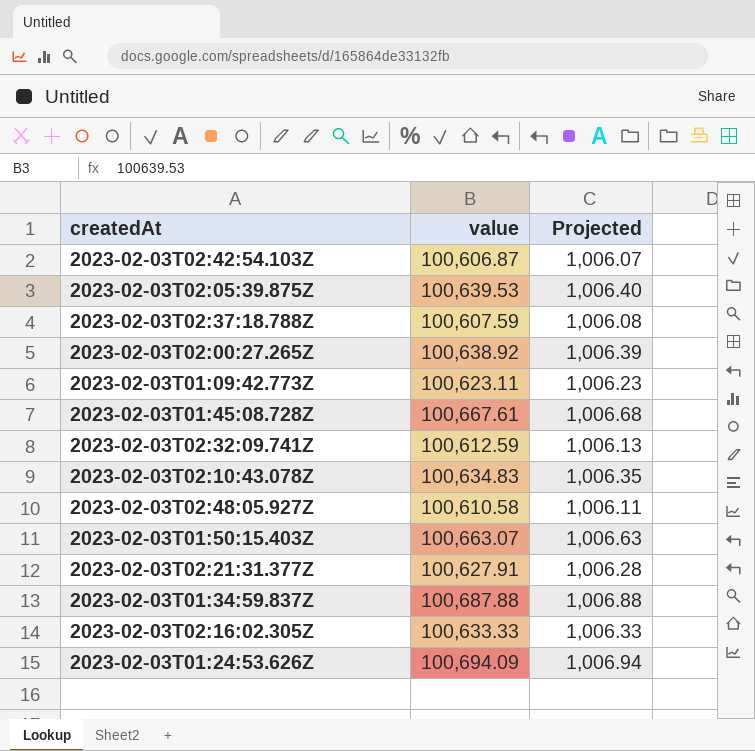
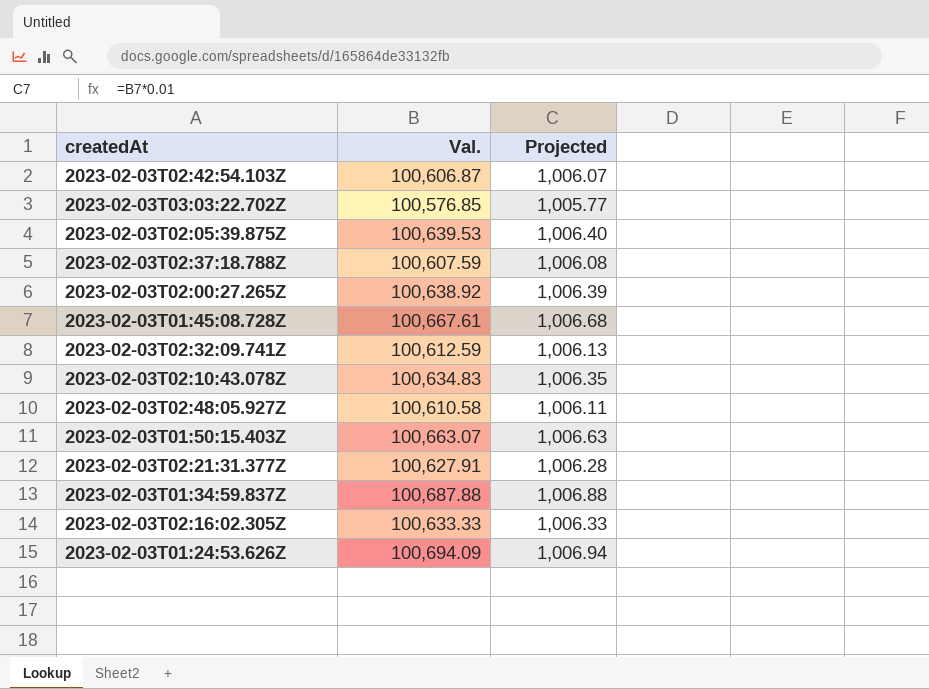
column name: value -> Val.
row 2023-02-03T01:09:42.773Z: 100,623.11 | 1,006.23 -> none
row 2023-02-03T03:03:22.702Z: none -> 100,576.85 | 1,005.77

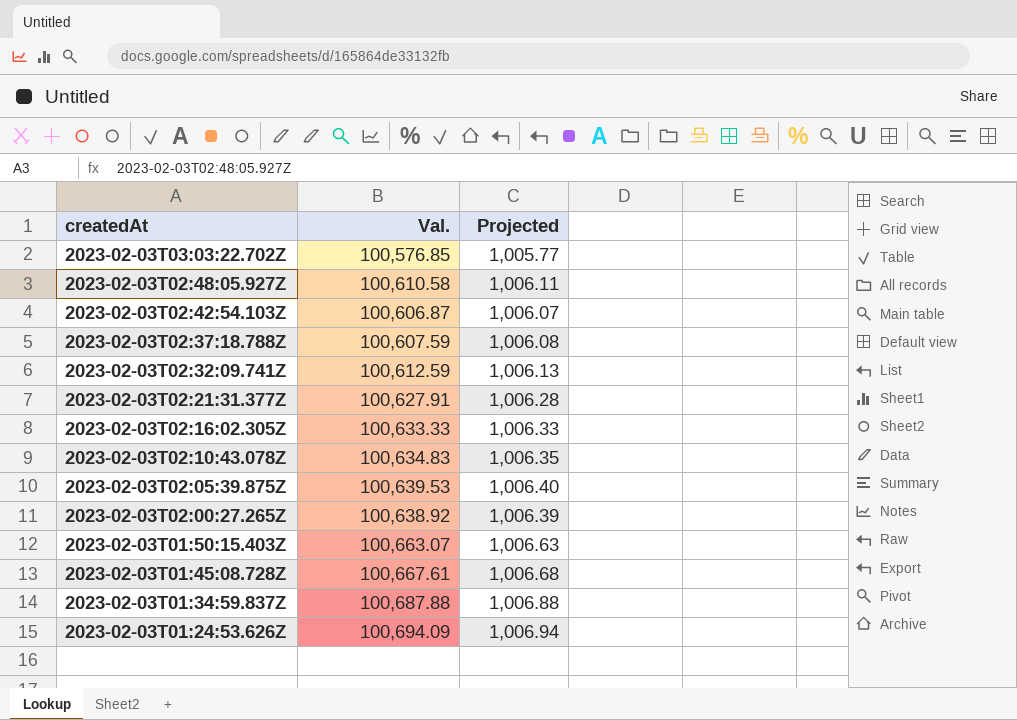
row order: none -> createdAt descending

